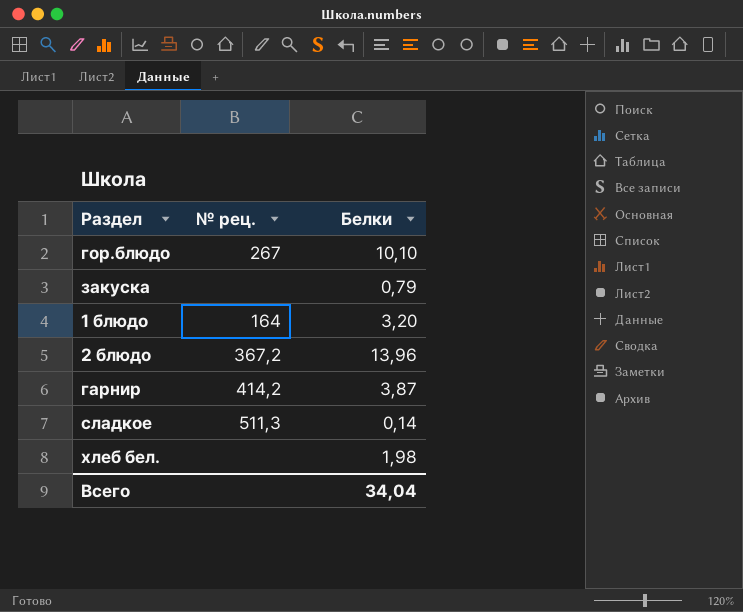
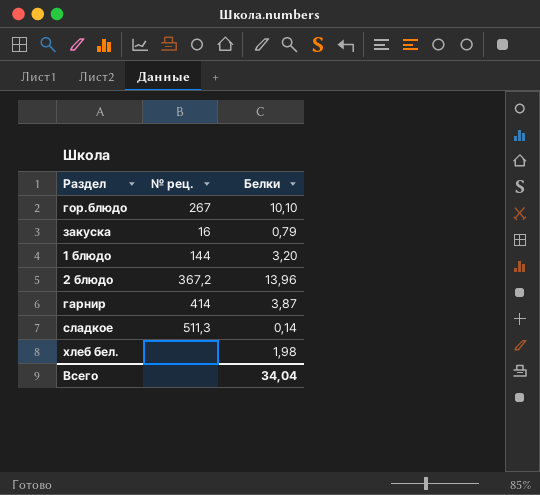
закуска | № рец.: none -> 16
1 блюдо | № рец.: 164 -> 144
гарнир | № рец.: 414,2 -> 414

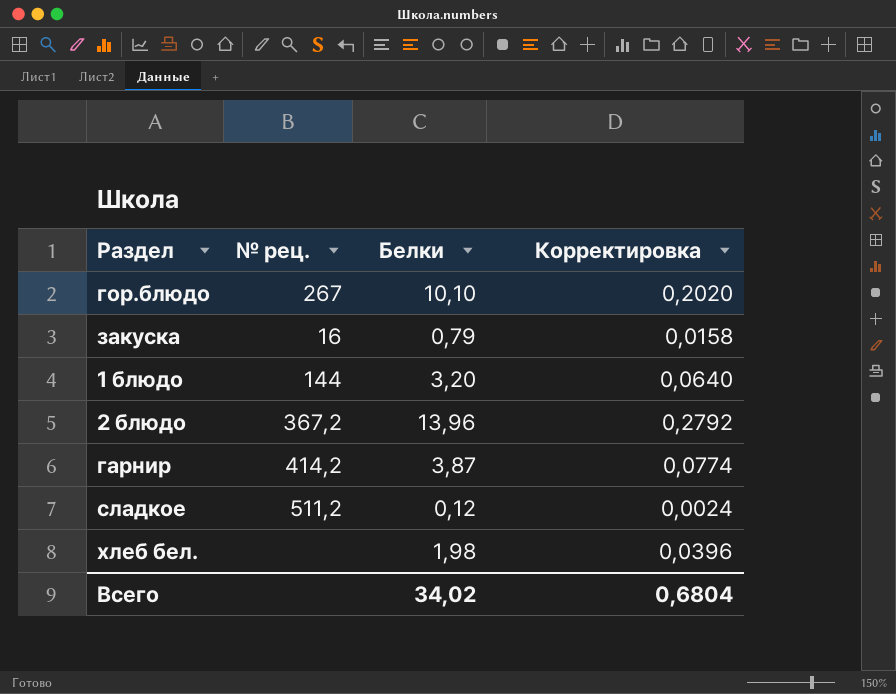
column Корректировка | formula: none -> [Белки] * 0,02
гарнир | № рец.: 414 -> 414,2
сладкое | № рец.: 511,3 -> 511,2
сладкое | Белки: 0,14 -> 0,12
Всего | Белки: 34,04 -> 34,02

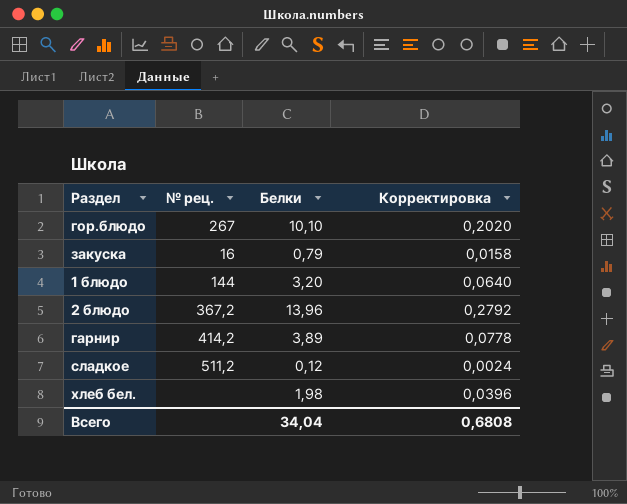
гарнир | Белки: 3,87 -> 3,89
гарнир | Корректировка: 0,0774 -> 0,0778
Всего | Белки: 34,02 -> 34,04
Всего | Корректировка: 0,6804 -> 0,6808

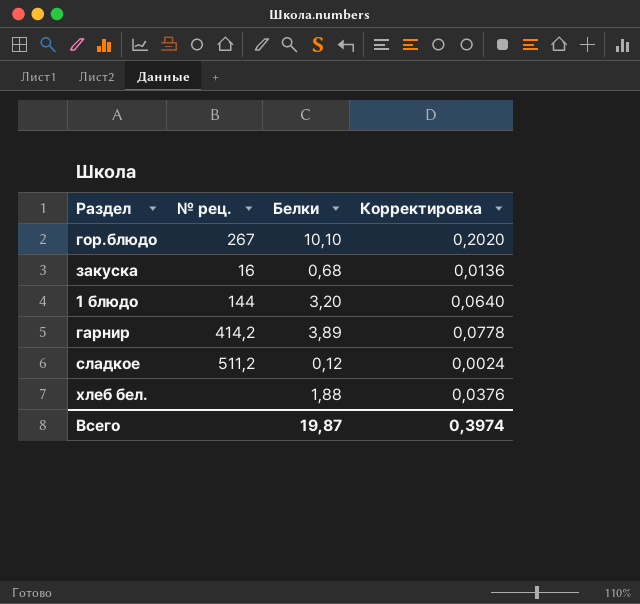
row 2 блюдо: 367,2 | 13,96 | 0,2792 -> none
закуска | Белки: 0,79 -> 0,68
закуска | Корректировка: 0,0158 -> 0,0136
хлеб бел. | Белки: 1,98 -> 1,88
хлеб бел. | Корректировка: 0,0396 -> 0,0376
Всего | Белки: 34,04 -> 19,87
Всего | Корректировка: 0,6808 -> 0,3974

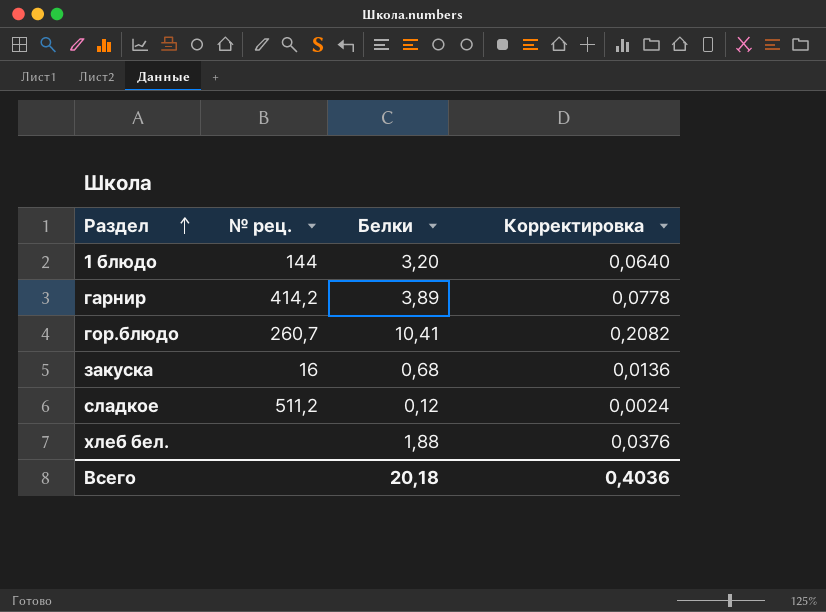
row order: none -> Раздел ascending
гор.блюдо | № рец.: 267 -> 260,7
гор.блюдо | Белки: 10,10 -> 10,41
гор.блюдо | Корректировка: 0,2020 -> 0,2082
Всего | Белки: 19,87 -> 20,18
Всего | Корректировка: 0,3974 -> 0,4036

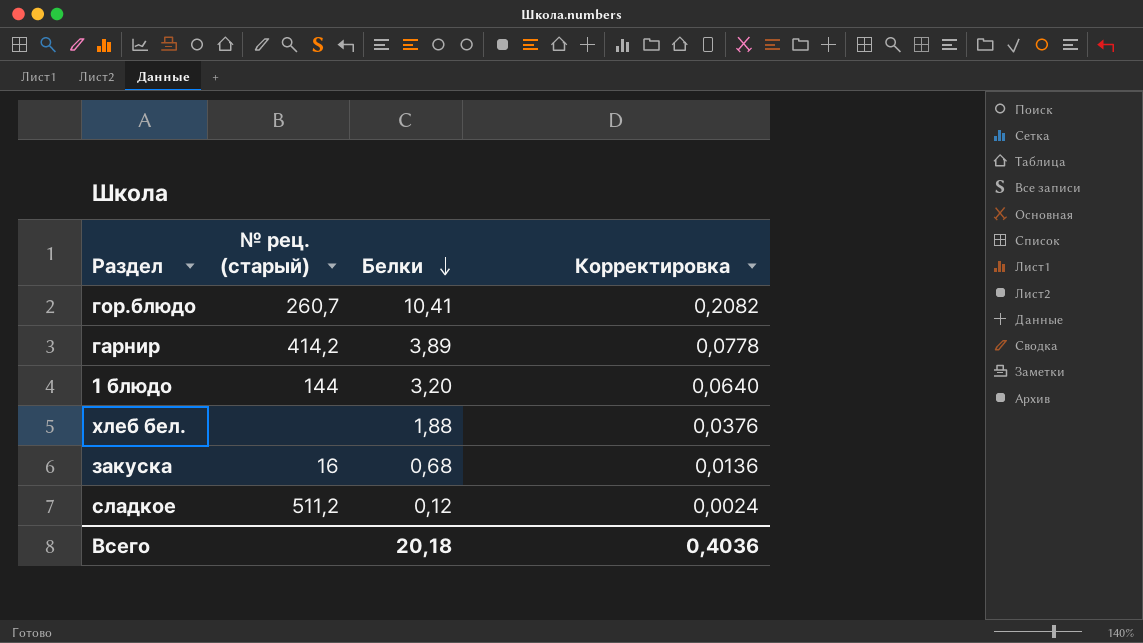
row order: Раздел ascending -> Белки descending
column name: № рец. -> № рец. (старый)

